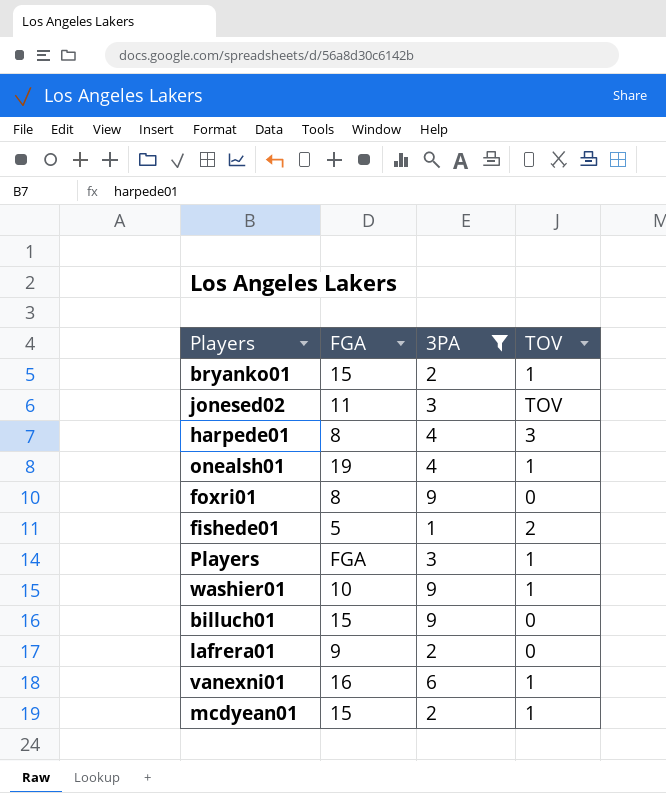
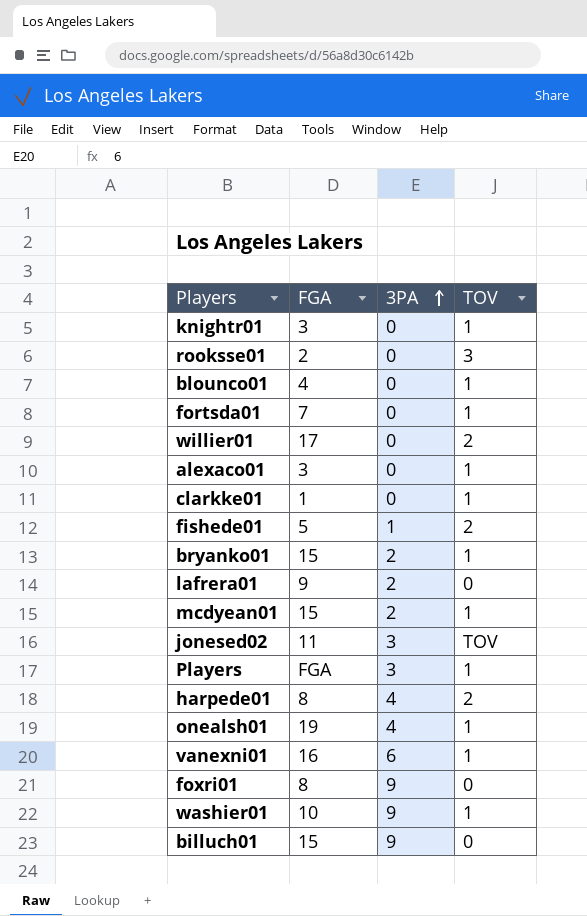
filter: 3PA != 0 -> none
row order: none -> 3PA ascending
harpede01 | TOV: 3 -> 2

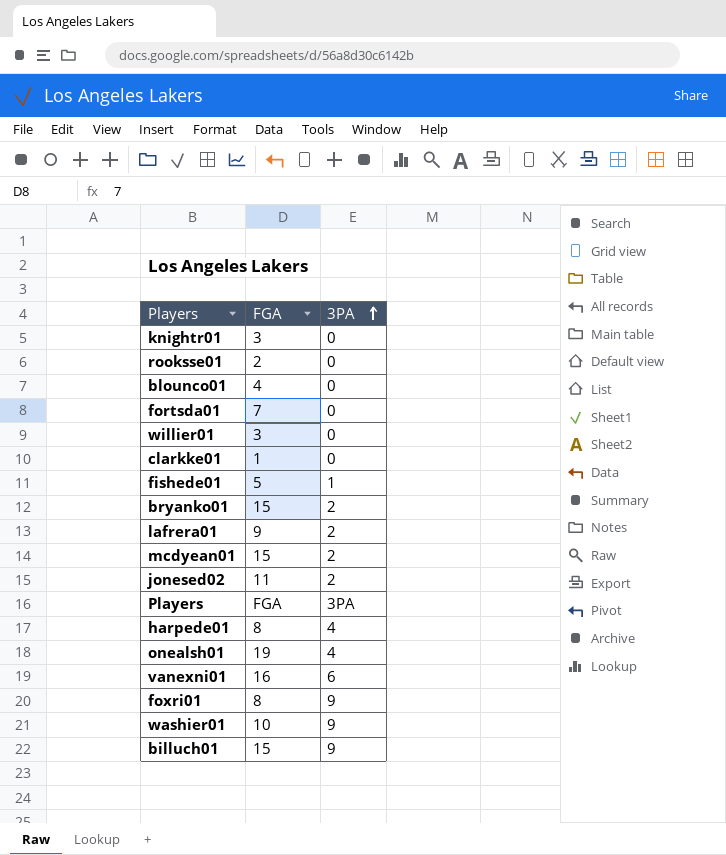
column TOV | position: 4 -> none
row alexaco01: 3 | 0 | 1 -> none
willier01 | FGA: 17 -> 3
jonesed02 | 3PA: 3 -> 2
Players | 3PA: 3 -> 3PA

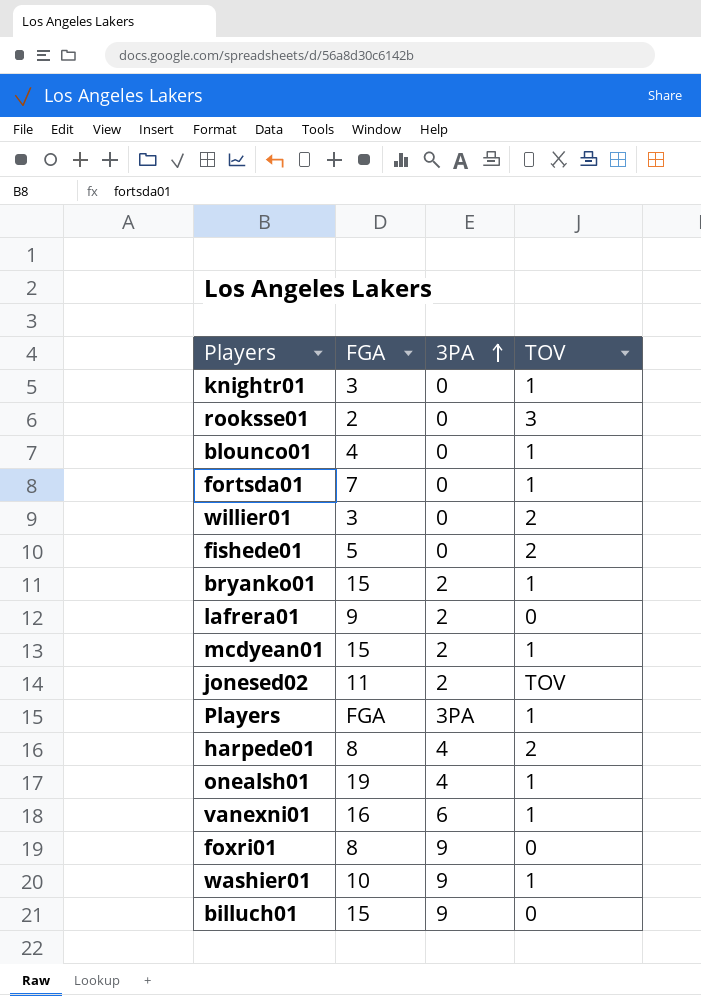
column TOV | position: none -> 4
row clarkke01: 1 | 0 -> none
fishede01 | 3PA: 1 -> 0

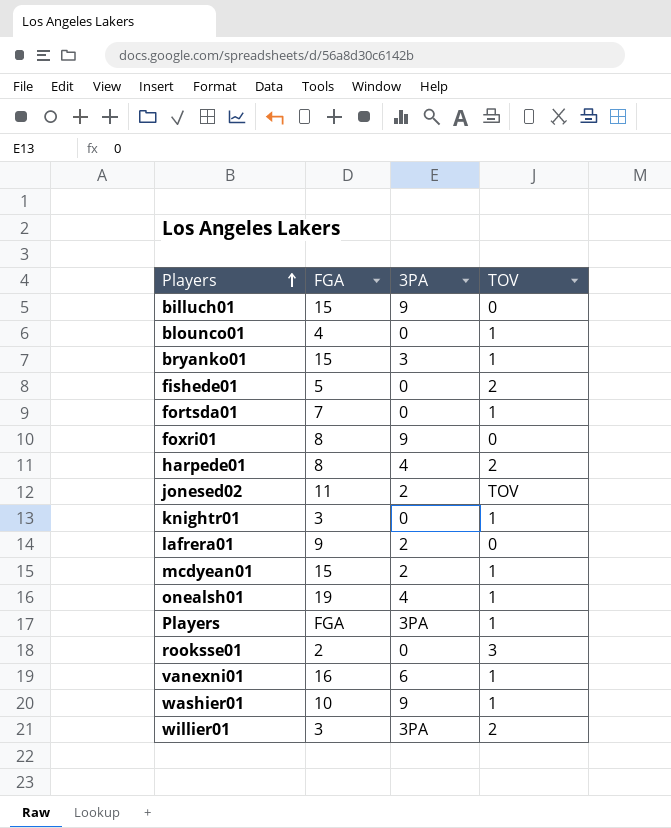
row order: 3PA ascending -> Players ascending
bryanko01 | 3PA: 2 -> 3
willier01 | 3PA: 0 -> 3PA

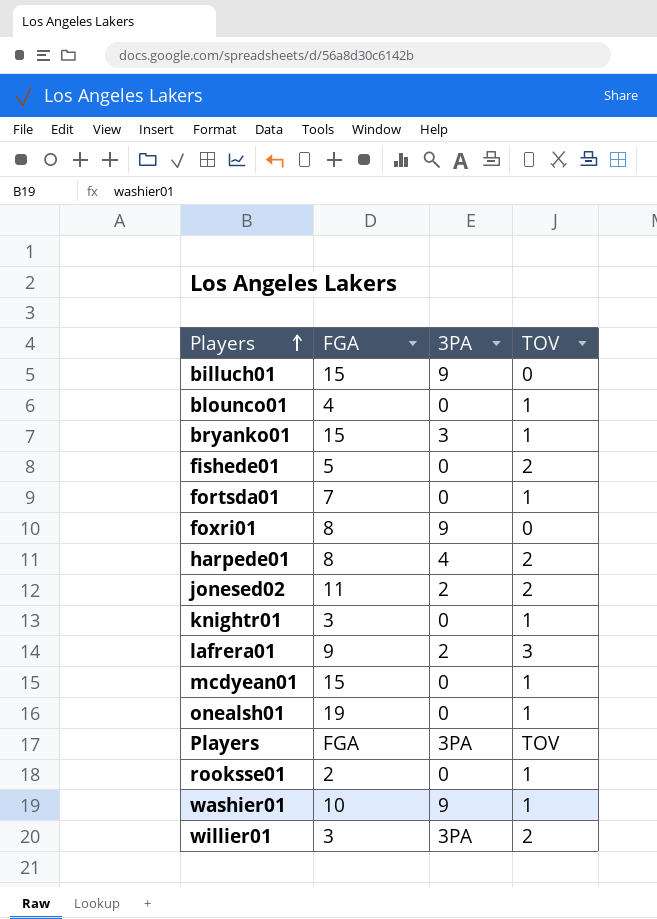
row vanexni01: 16 | 6 | 1 -> none
jonesed02 | TOV: TOV -> 2
lafrera01 | TOV: 0 -> 3
mcdyean01 | 3PA: 2 -> 0
onealsh01 | 3PA: 4 -> 0
Players | TOV: 1 -> TOV
rooksse01 | TOV: 3 -> 1

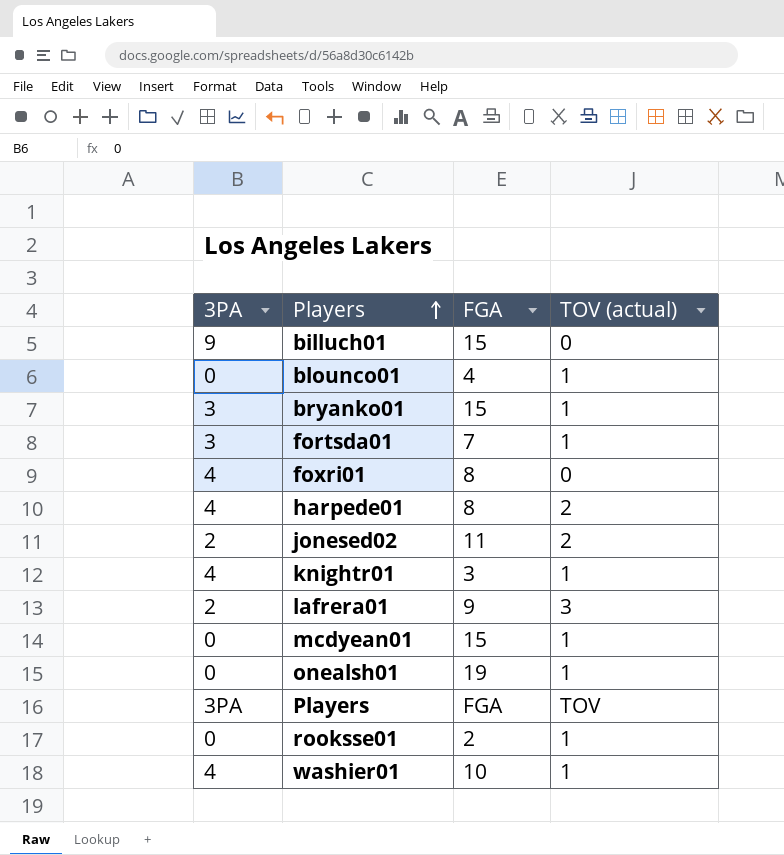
column 3PA | position: 3 -> 1
column name: TOV -> TOV (actual)
row fishede01: 5 | 0 | 2 -> none
row willier01: 3 | 3PA | 2 -> none
fortsda01 | 3PA: 0 -> 3
foxri01 | 3PA: 9 -> 4
knightr01 | 3PA: 0 -> 4
washier01 | 3PA: 9 -> 4

